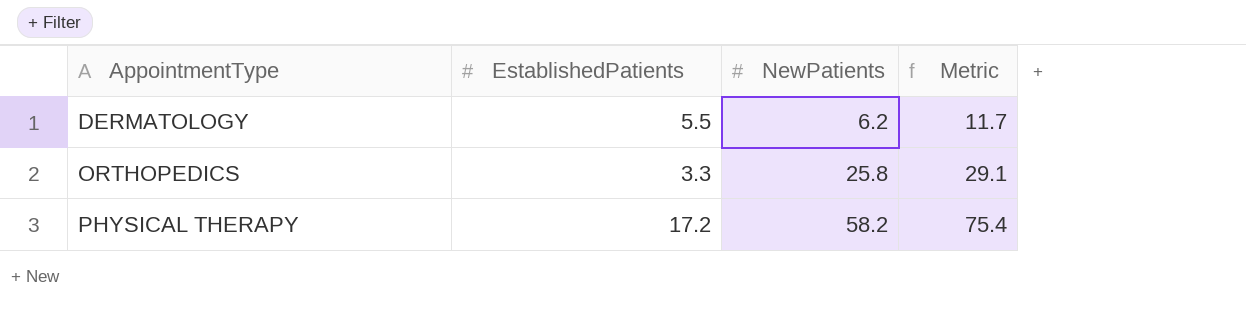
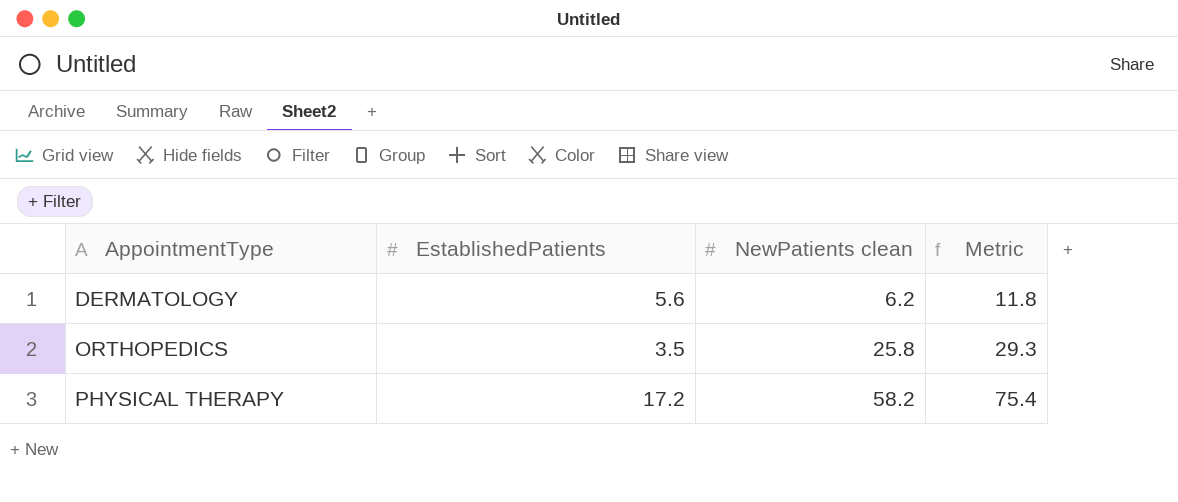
column name: NewPatients -> NewPatients clean
DERMATOLOGY | EstablishedPatients: 5.5 -> 5.6
DERMATOLOGY | Metric: 11.7 -> 11.8
ORTHOPEDICS | EstablishedPatients: 3.3 -> 3.5
ORTHOPEDICS | Metric: 29.1 -> 29.3

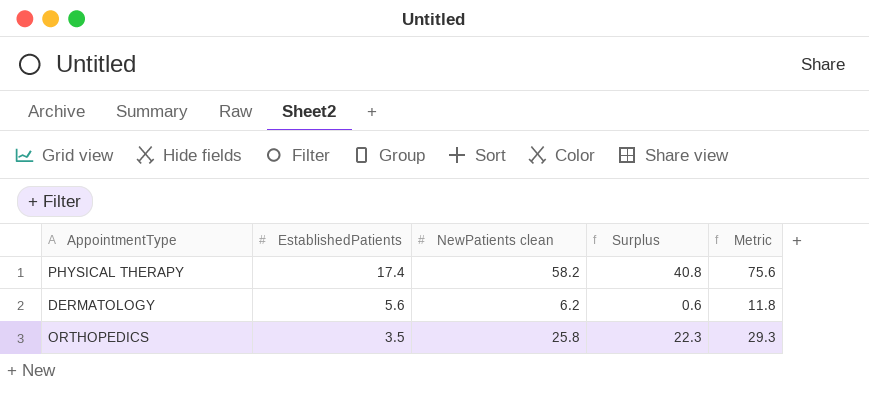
row order: AppointmentType ascending -> EstablishedPatients descending
column Surplus | formula: none -> [NewPatients clean] - [EstablishedPatients]
PHYSICAL THERAPY | EstablishedPatients: 17.2 -> 17.4
PHYSICAL THERAPY | Metric: 75.4 -> 75.6

